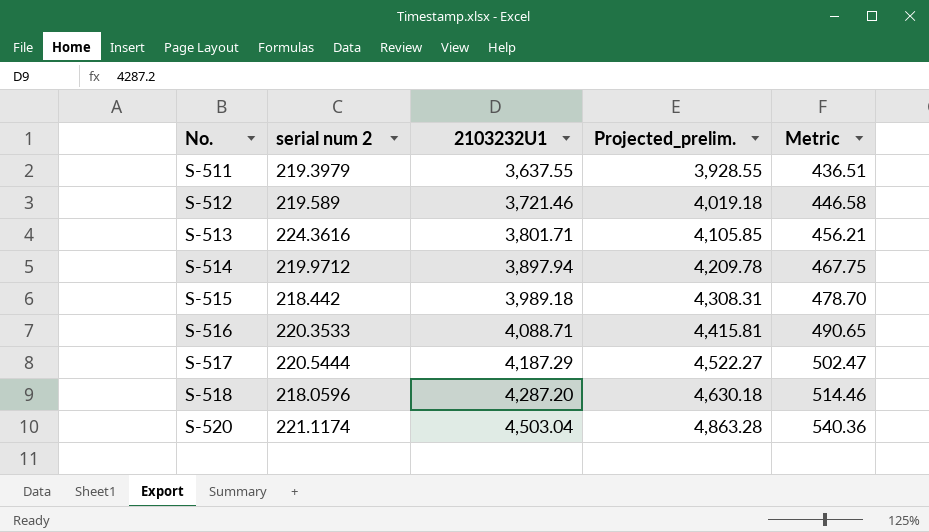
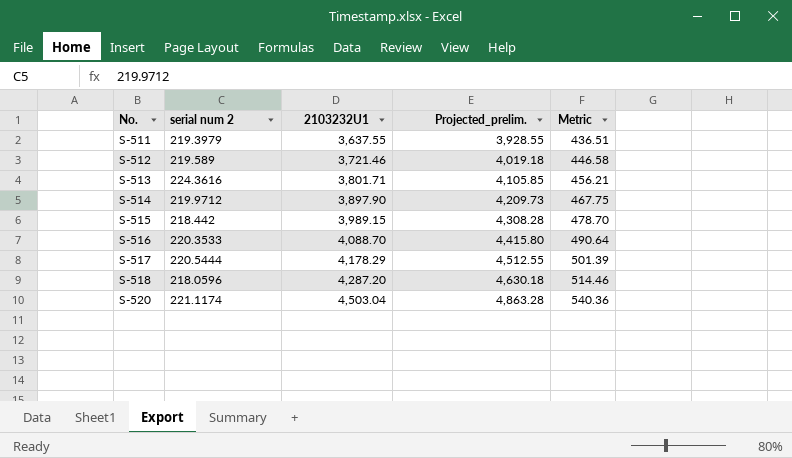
S-514 | 2103232U1: 3,897.94 -> 3,897.90
S-514 | Projected_prelim.: 4,209.78 -> 4,209.73
S-515 | 2103232U1: 3,989.18 -> 3,989.15
S-515 | Projected_prelim.: 4,308.31 -> 4,308.28
S-516 | 2103232U1: 4,088.71 -> 4,088.70
S-516 | Projected_prelim.: 4,415.81 -> 4,415.80
S-516 | Metric: 490.65 -> 490.64
S-517 | 2103232U1: 4,187.29 -> 4,178.29
S-517 | Projected_prelim.: 4,522.27 -> 4,512.55
S-517 | Metric: 502.47 -> 501.39

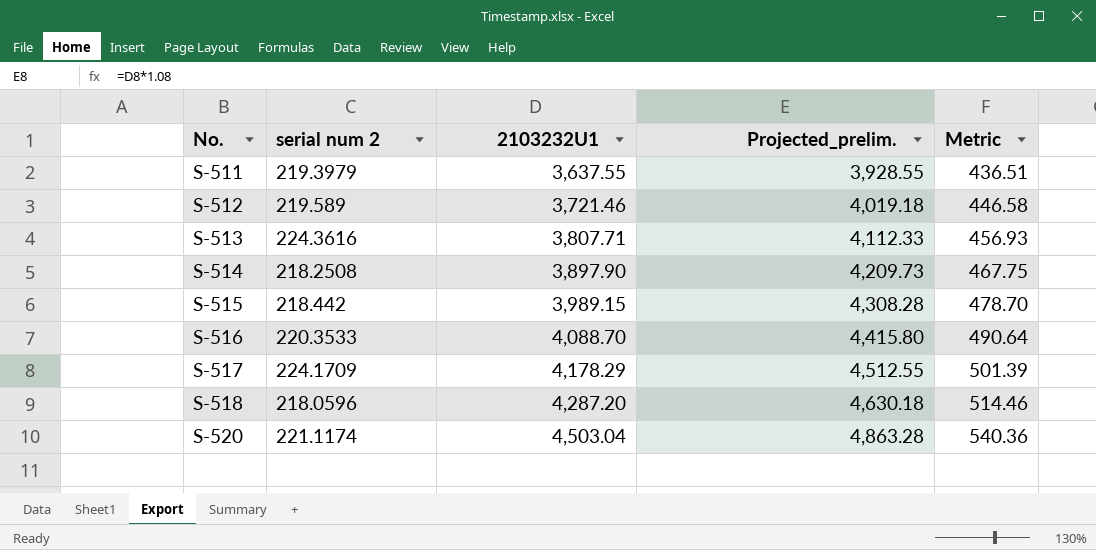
S-513 | 2103232U1: 3,801.71 -> 3,807.71
S-513 | Projected_prelim.: 4,105.85 -> 4,112.33
S-513 | Metric: 456.21 -> 456.93
S-514 | serial num 2: 219.9712 -> 218.2508
S-517 | serial num 2: 220.5444 -> 224.1709

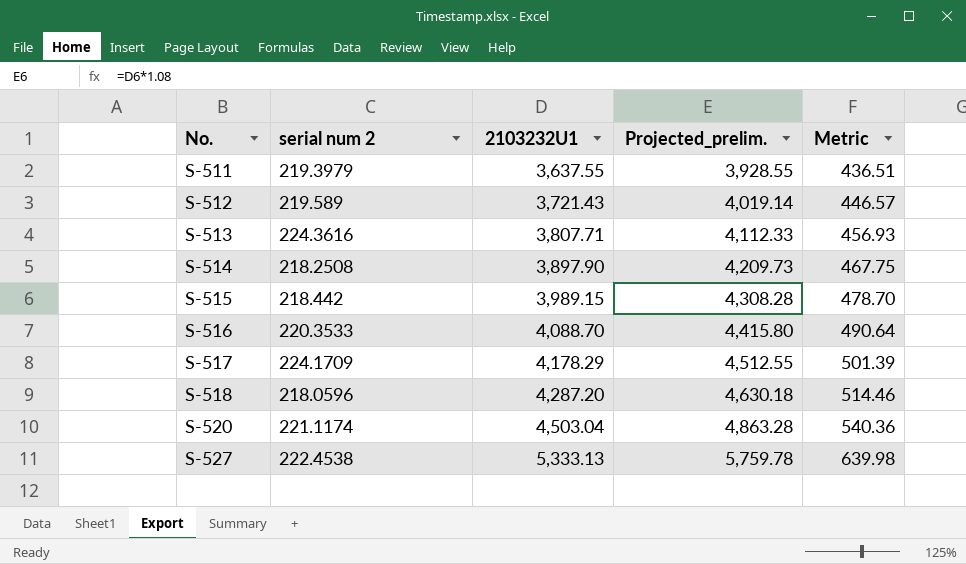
S-512 | 2103232U1: 3,721.46 -> 3,721.43
S-512 | Projected_prelim.: 4,019.18 -> 4,019.14
S-512 | Metric: 446.58 -> 446.57
row S-527: none -> 222.4538 | 5,333.13 | 5,759.78 | 639.98

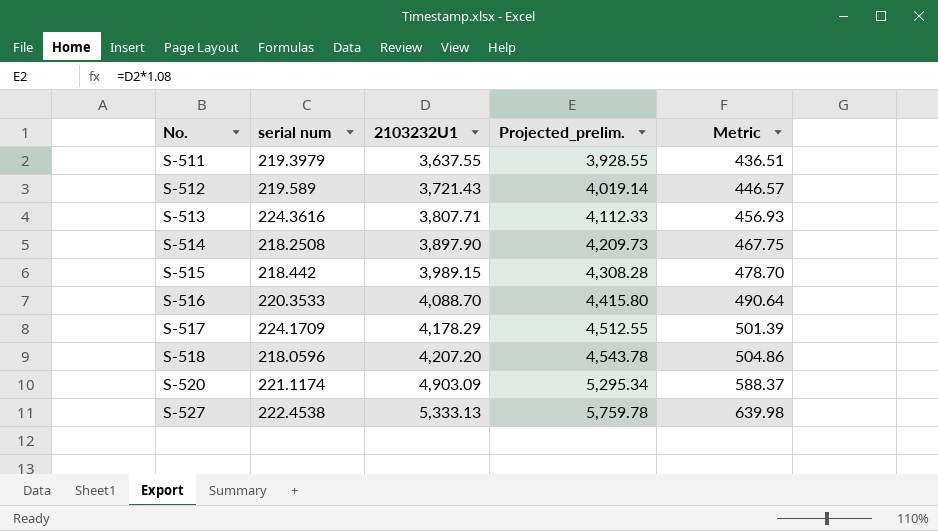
column name: serial num 2 -> serial num
S-518 | 2103232U1: 4,287.20 -> 4,207.20
S-518 | Projected_prelim.: 4,630.18 -> 4,543.78
S-518 | Metric: 514.46 -> 504.86
S-520 | 2103232U1: 4,503.04 -> 4,903.09
S-520 | Projected_prelim.: 4,863.28 -> 5,295.34
S-520 | Metric: 540.36 -> 588.37

